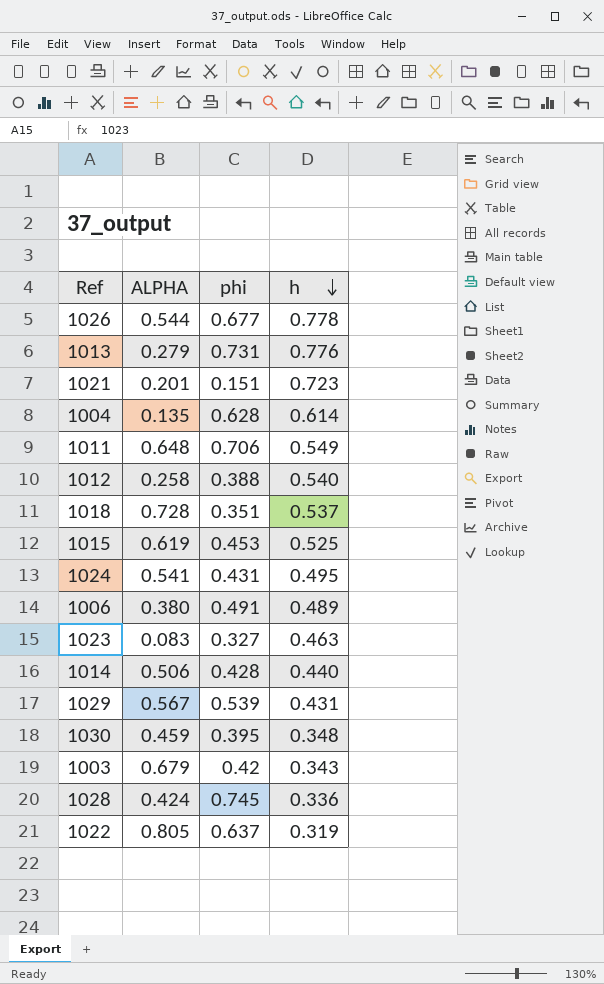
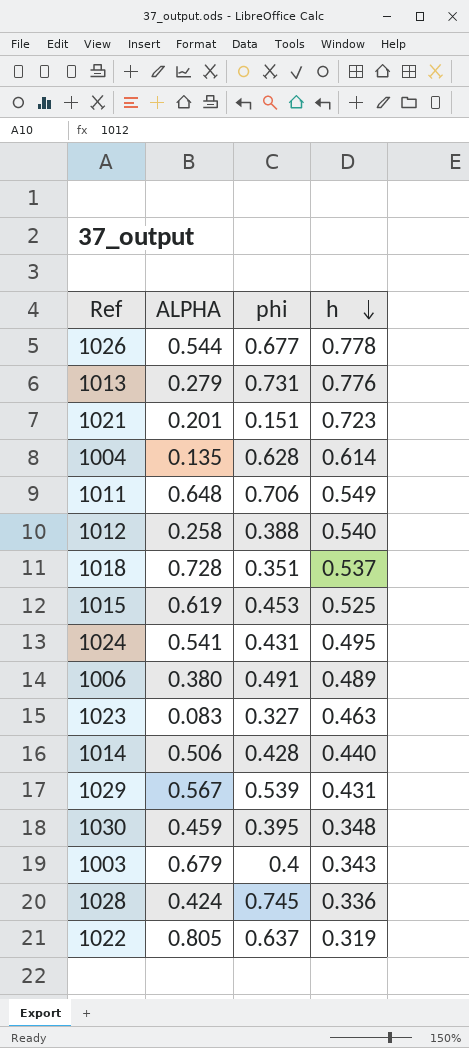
1003 | phi: 0.42 -> 0.4

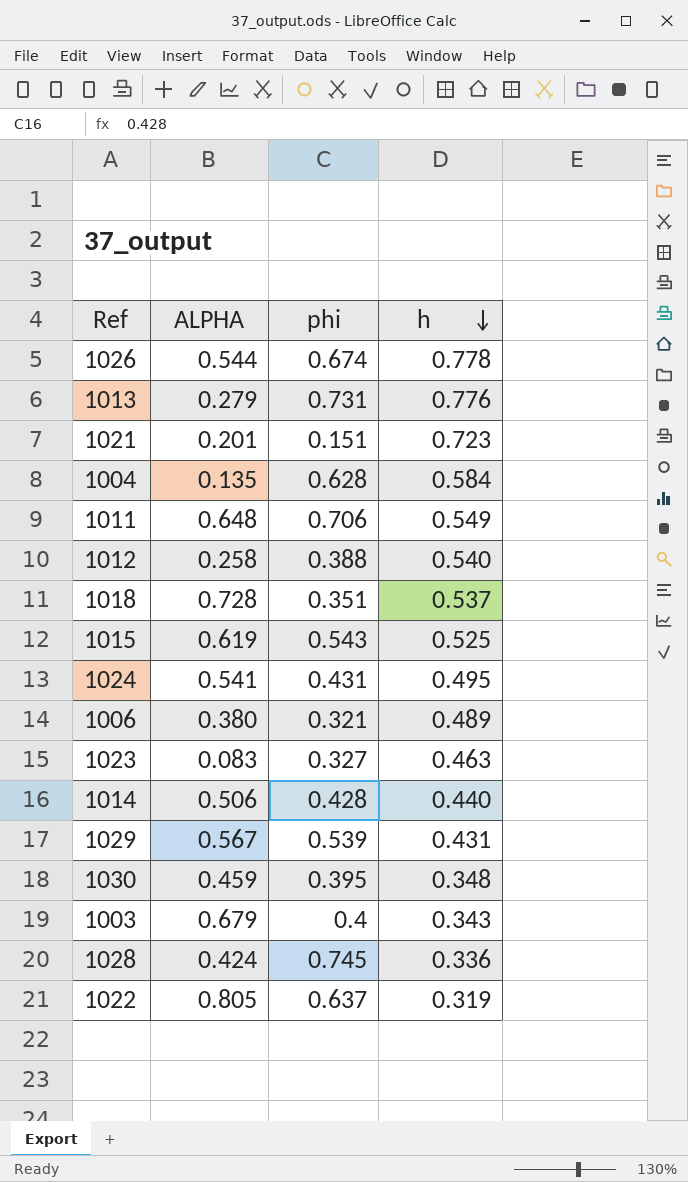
1026 | phi: 0.677 -> 0.674
1004 | h: 0.614 -> 0.584
1015 | phi: 0.453 -> 0.543
1006 | phi: 0.491 -> 0.321

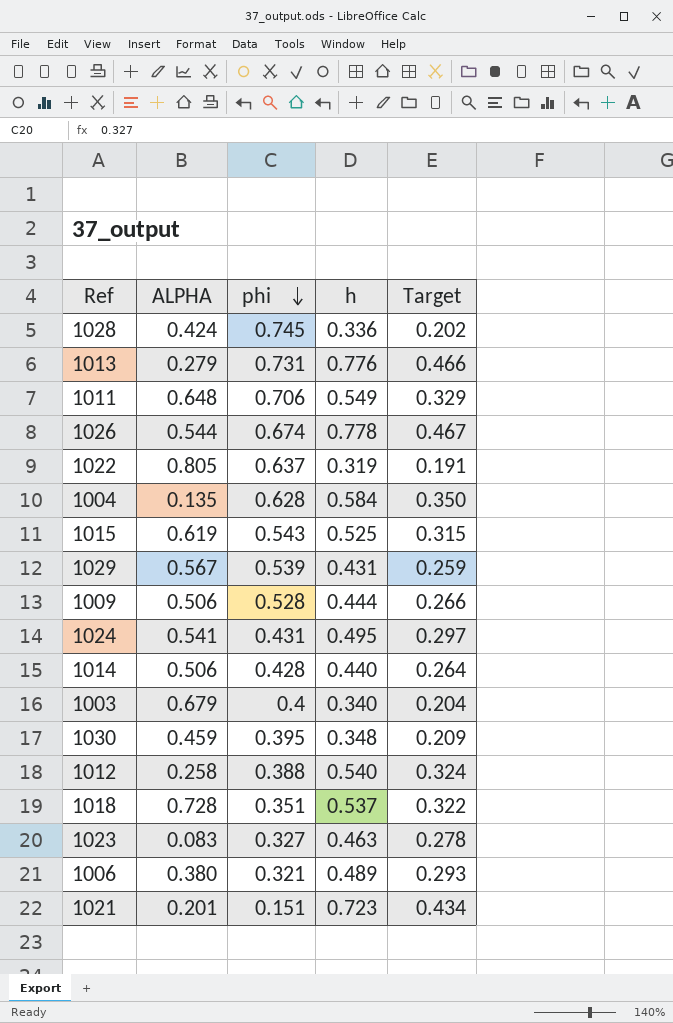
row order: h descending -> phi descending
column Target | formula: none -> [h] * 0.6
row 1009: none -> 0.506 | 0.528 | 0.444 | 0.266
1003 | h: 0.343 -> 0.340

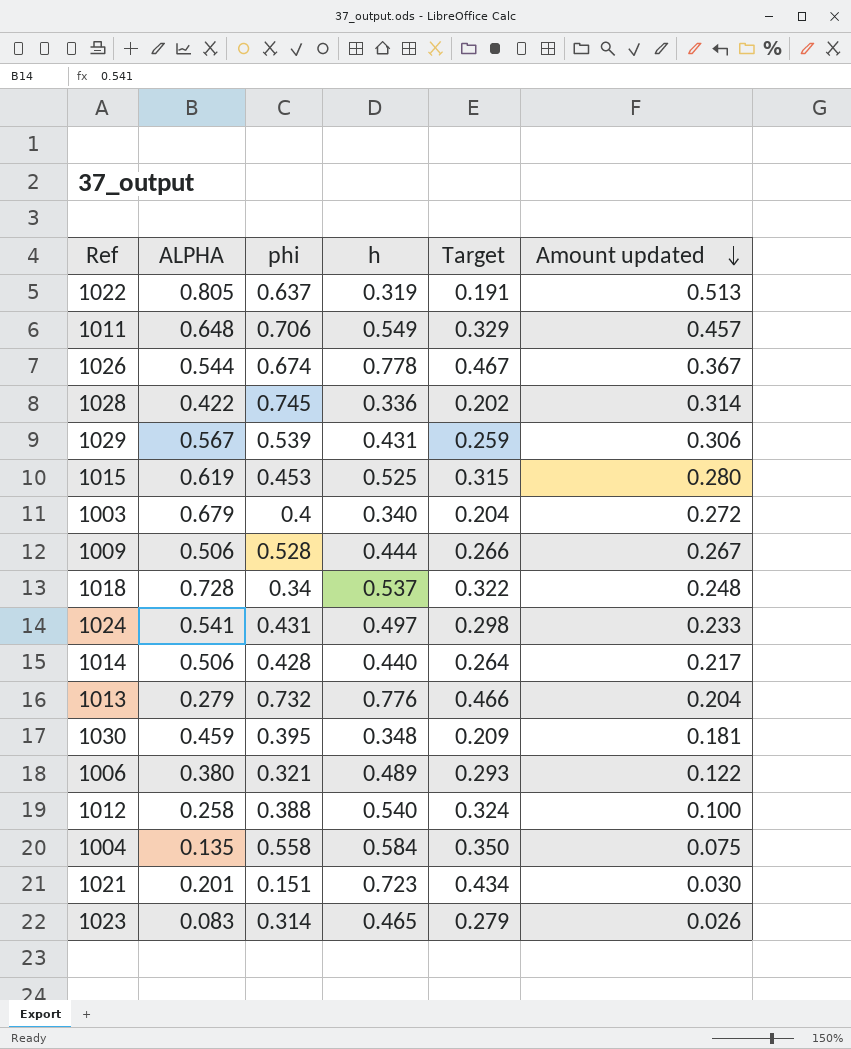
row order: phi descending -> Amount updated descending
column Amount updated | formula: none -> [ALPHA] * [phi]
1028 | ALPHA: 0.424 -> 0.422
1015 | phi: 0.543 -> 0.453
1018 | phi: 0.351 -> 0.34
1024 | h: 0.495 -> 0.497
1024 | Target: 0.297 -> 0.298
1013 | phi: 0.731 -> 0.732
1004 | phi: 0.628 -> 0.558
1023 | phi: 0.327 -> 0.314
1023 | h: 0.463 -> 0.465
1023 | Target: 0.278 -> 0.279

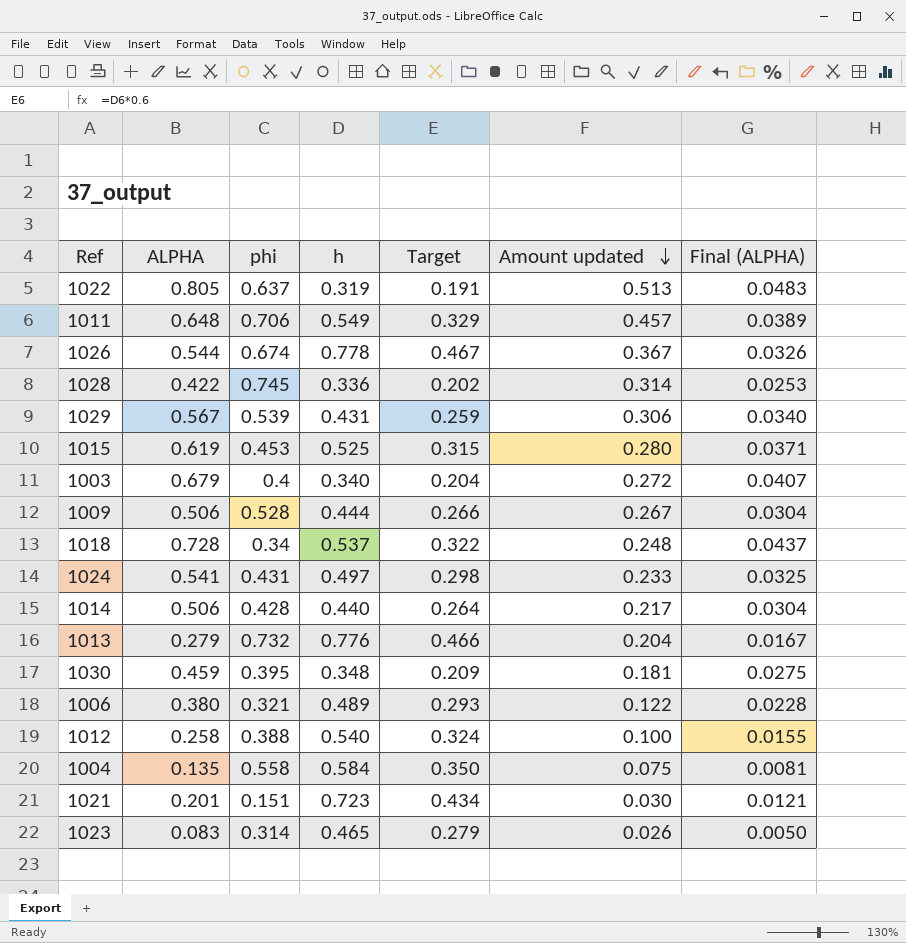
column Final (ALPHA) | formula: none -> [ALPHA] * 0.06

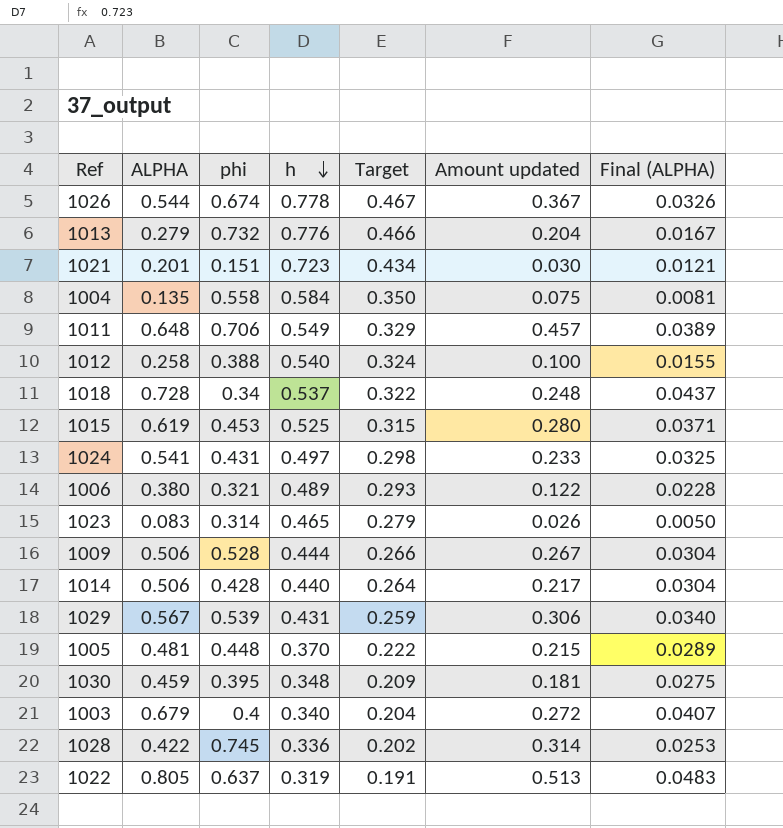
row order: Amount updated descending -> h descending
row 1005: none -> 0.481 | 0.448 | 0.370 | 0.222 | 0.215 | 0.0289

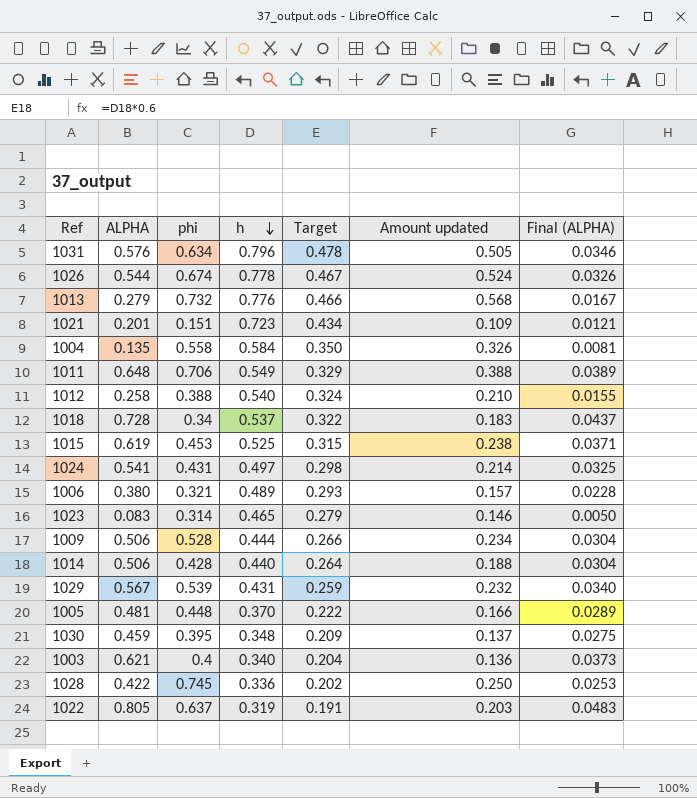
column Amount updated | formula: [ALPHA] * [phi] -> [phi] * [h]
row 1031: none -> 0.576 | 0.634 | 0.796 | 0.478 | 0.505 | 0.0346
1003 | ALPHA: 0.679 -> 0.621
1003 | Final (ALPHA): 0.0407 -> 0.0373

